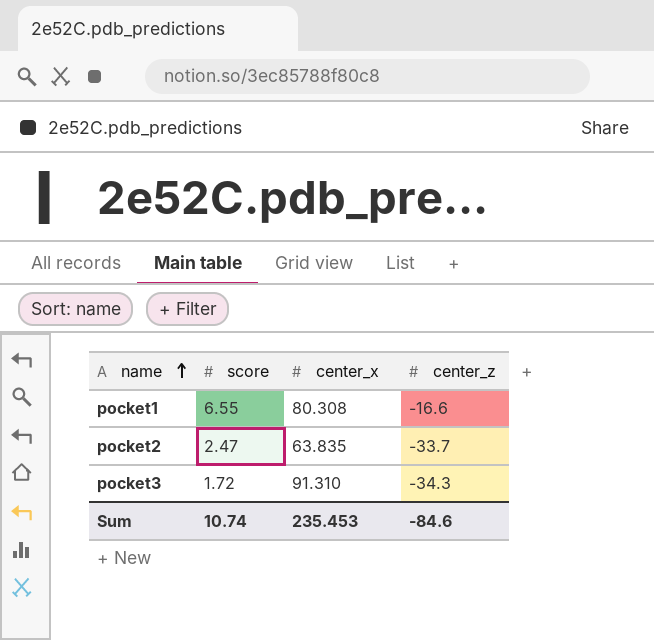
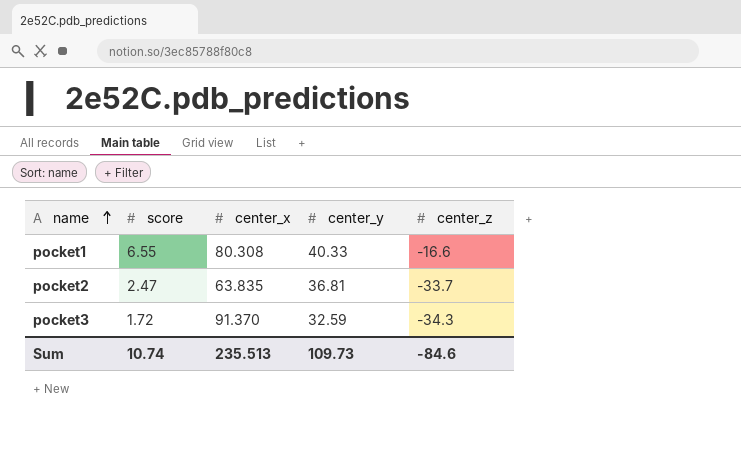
column center_y | position: none -> 4
pocket3 | center_x: 91.310 -> 91.370
Sum | center_x: 235.453 -> 235.513

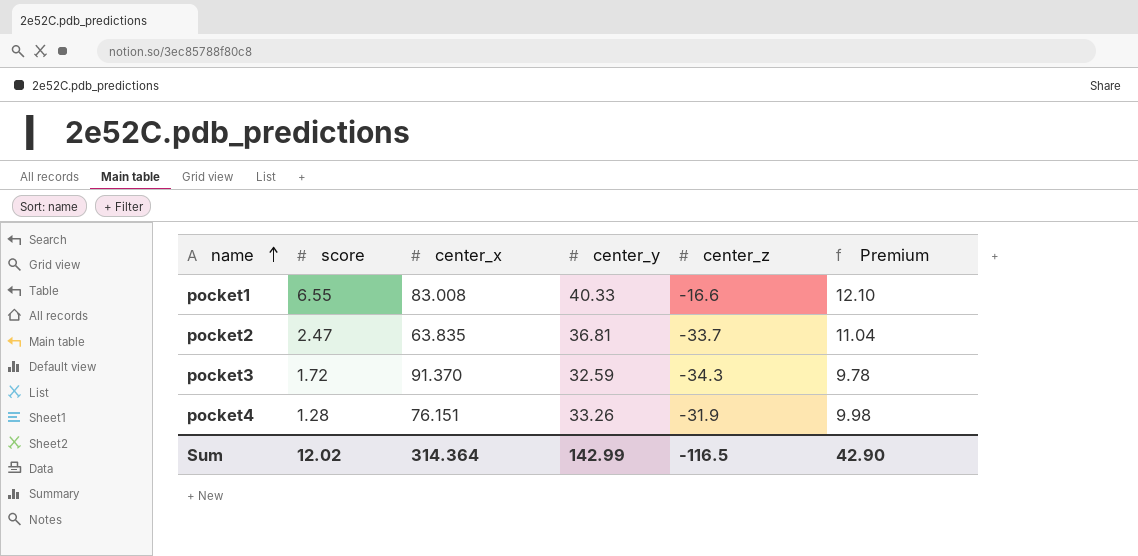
column Premium | formula: none -> [center_y] * 0.3
pocket1 | center_x: 80.308 -> 83.008
row pocket4: none -> 1.28 | 76.151 | 33.26 | -31.9 | 9.98
Sum | score: 10.74 -> 12.02
Sum | center_x: 235.513 -> 314.364
Sum | center_y: 109.73 -> 142.99
Sum | center_z: -84.6 -> -116.5

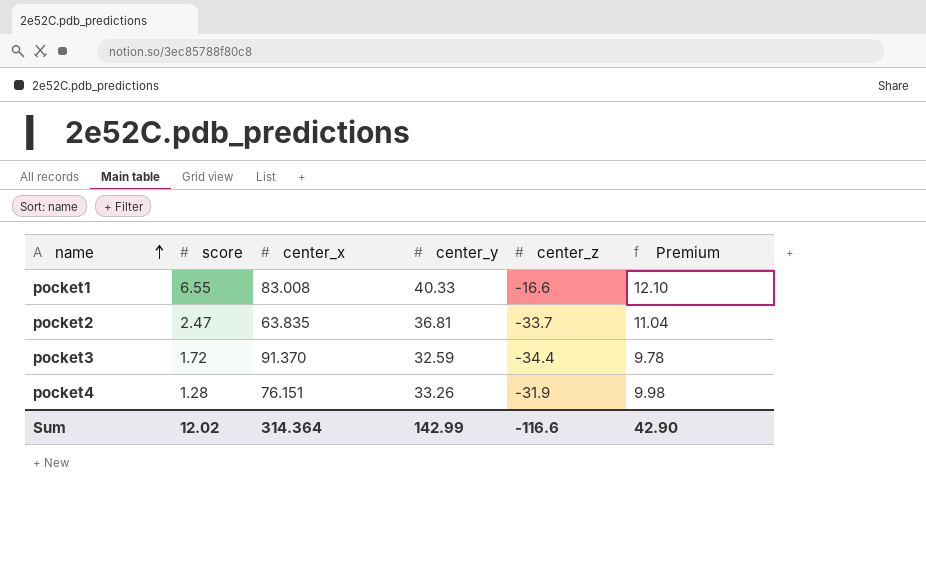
pocket3 | center_z: -34.3 -> -34.4
Sum | center_z: -116.5 -> -116.6

